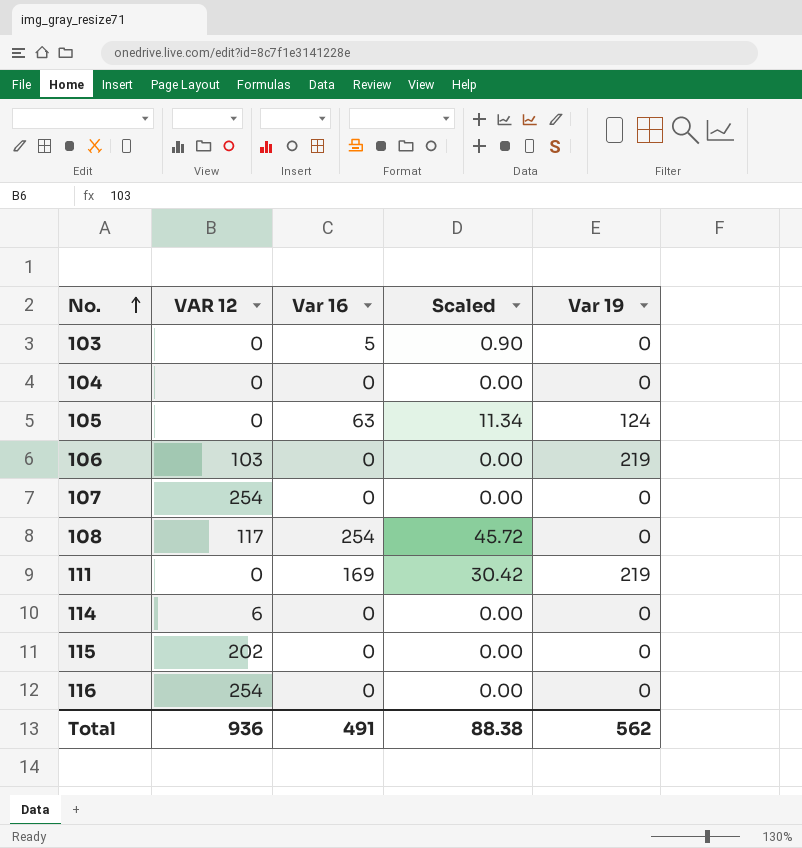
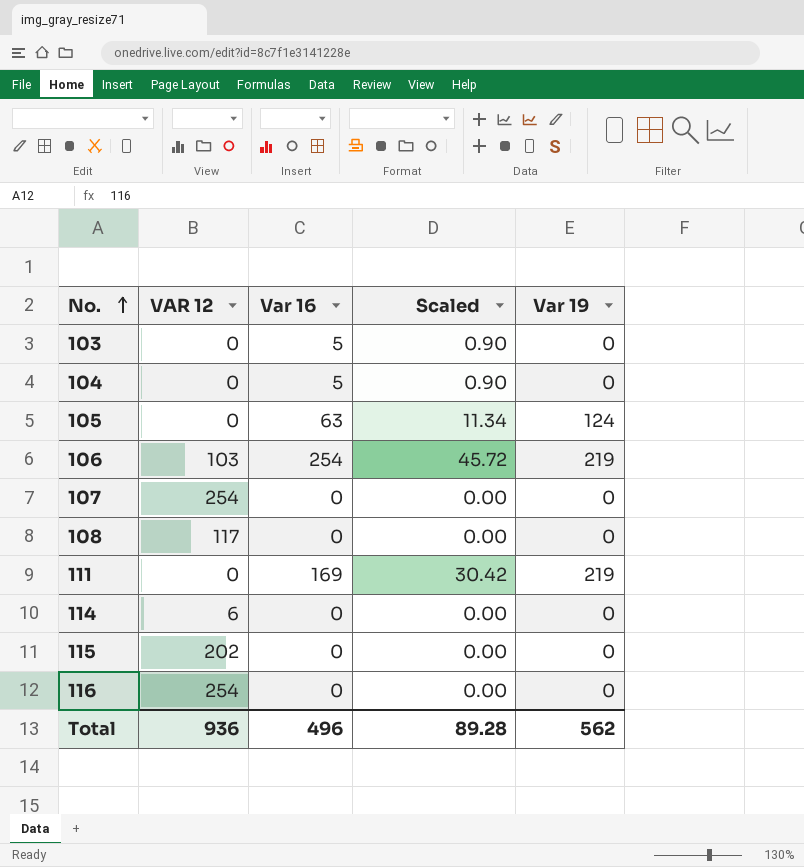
104 | Var 16: 0 -> 5
104 | Scaled: 0.00 -> 0.90
106 | Var 16: 0 -> 254
106 | Scaled: 0.00 -> 45.72
108 | Var 16: 254 -> 0
108 | Scaled: 45.72 -> 0.00
Total | Var 16: 491 -> 496
Total | Scaled: 88.38 -> 89.28

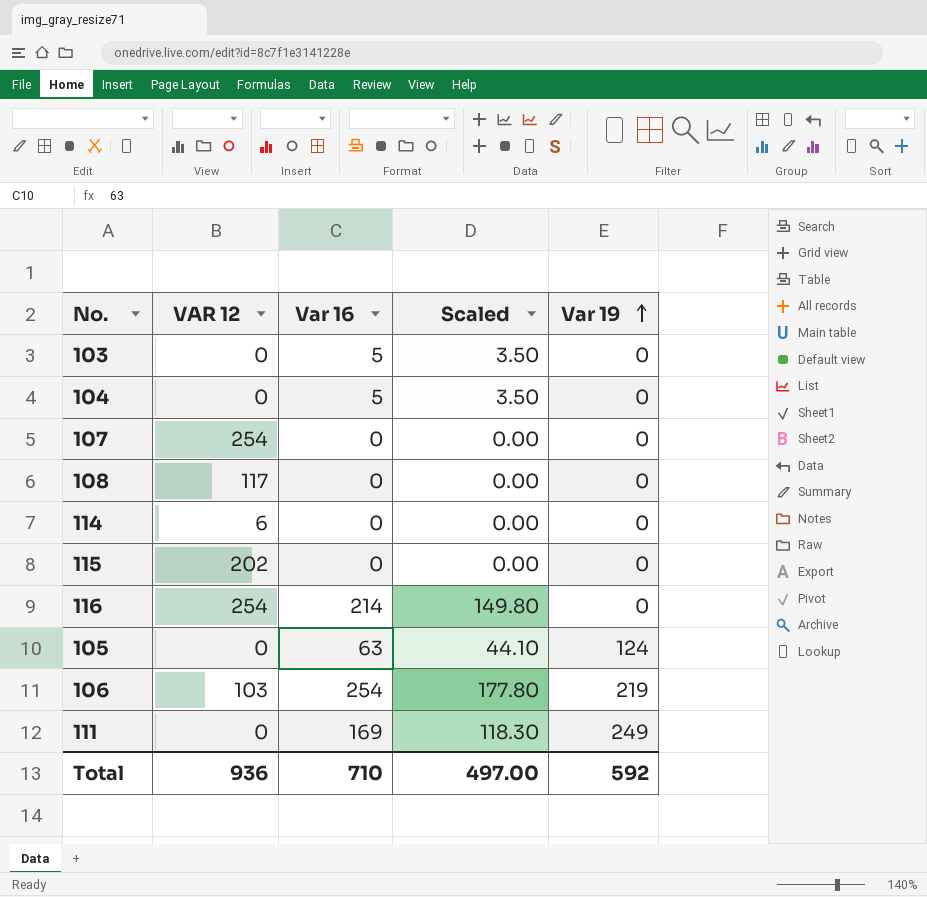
row order: No. ascending -> Var 19 ascending
column Scaled | formula: [Var 16] * 0.18 -> [Var 16] * 0.7
116 | Var 16: 0 -> 214
111 | Var 19: 219 -> 249
Total | Var 16: 496 -> 710
Total | Scaled: 89.28 -> 497.00
Total | Var 19: 562 -> 592

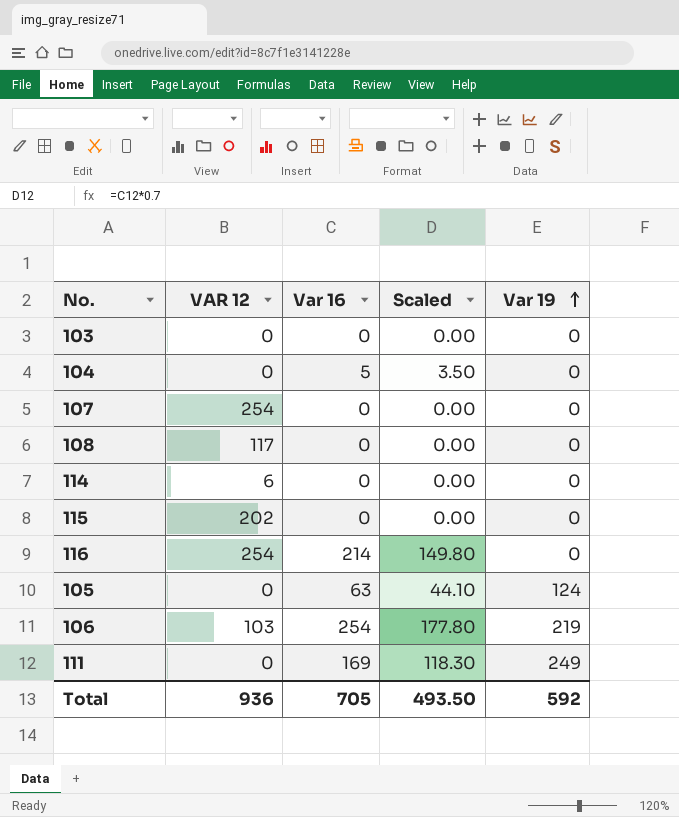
103 | Var 16: 5 -> 0
103 | Scaled: 3.50 -> 0.00
Total | Var 16: 710 -> 705
Total | Scaled: 497.00 -> 493.50

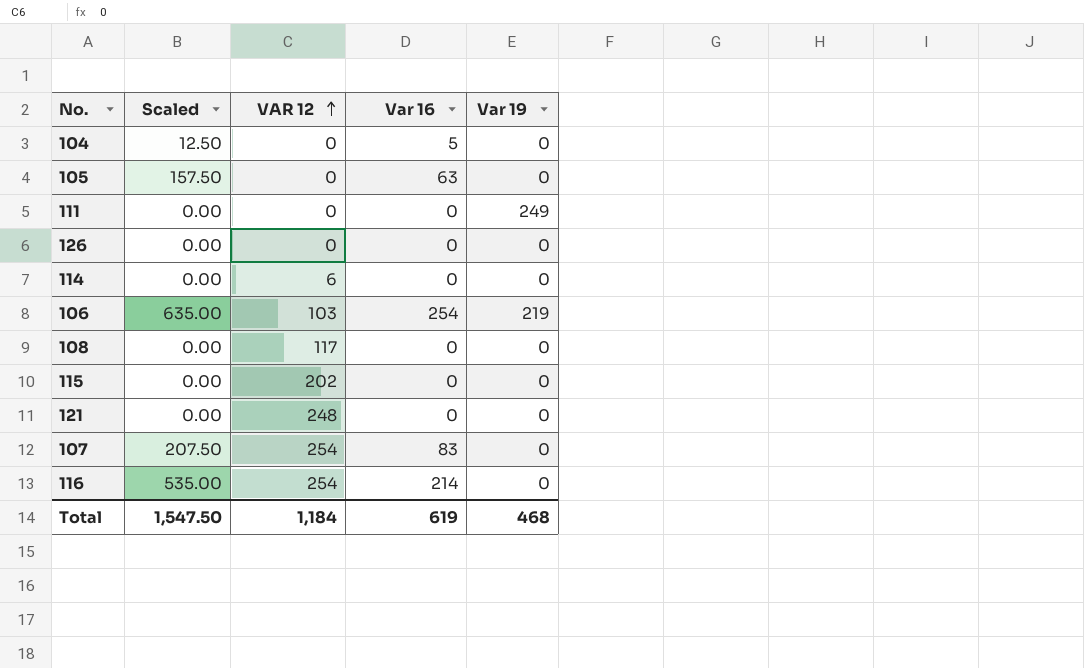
row order: Var 19 ascending -> VAR 12 ascending
column Scaled | formula: [Var 16] * 0.7 -> [Var 16] * 2.5
column Scaled | position: 4 -> 2
row 103: 0 | 0 | 0.00 | 0 -> none
105 | Var 19: 124 -> 0
111 | Var 16: 169 -> 0
row 126: none -> 0.00 | 0 | 0 | 0
row 121: none -> 0.00 | 248 | 0 | 0
107 | Var 16: 0 -> 83
Total | Scaled: 493.50 -> 1,547.50
Total | VAR 12: 936 -> 1,184
Total | Var 16: 705 -> 619
Total | Var 19: 592 -> 468

